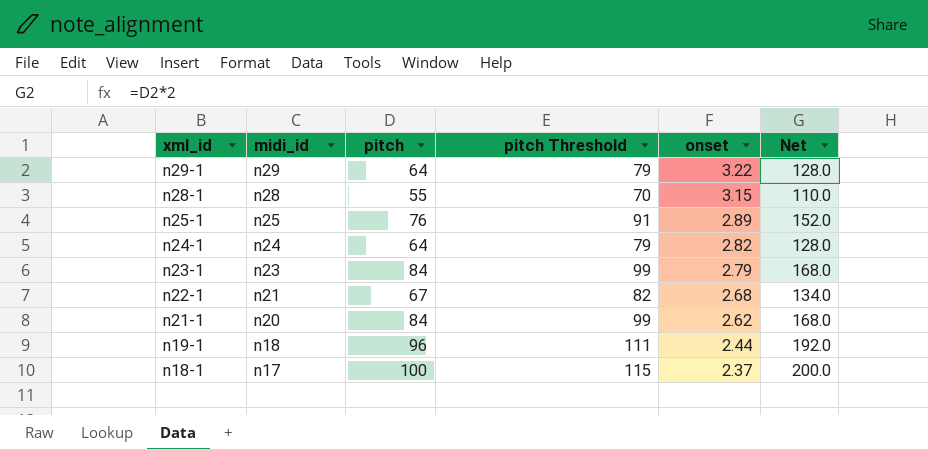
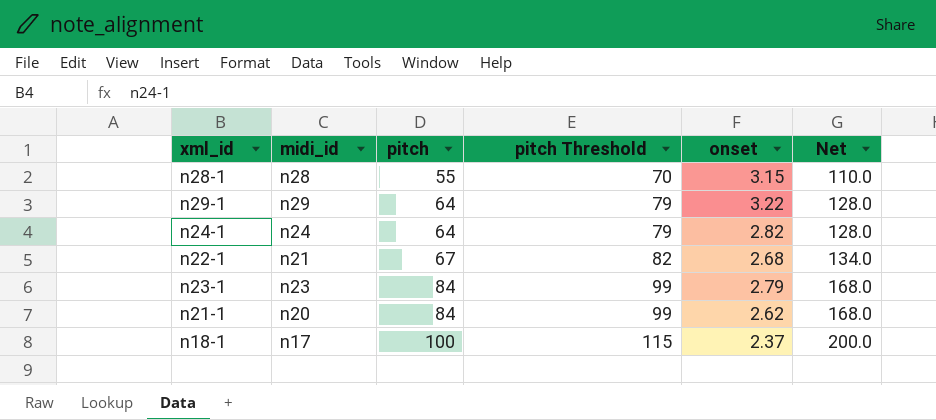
row order: xml_id descending -> pitch ascending
row n25-1: n25 | 76 | 91 | 2.89 | 152.0 -> none
row n19-1: n18 | 96 | 111 | 2.44 | 192.0 -> none

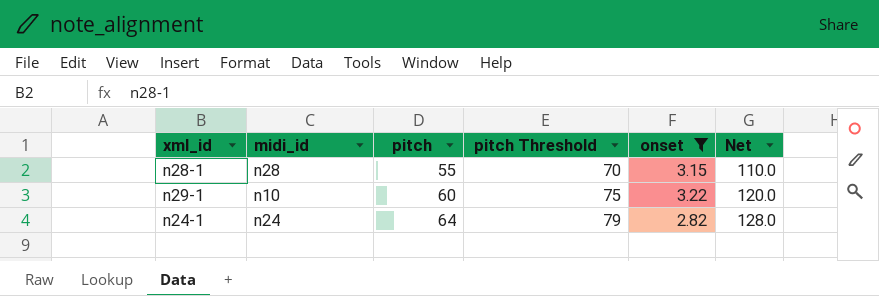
filter: none -> onset >= 2.82
n29-1 | midi_id: n29 -> n10
n29-1 | pitch: 64 -> 60
n29-1 | pitch Threshold: 79 -> 75
n29-1 | Net: 128.0 -> 120.0

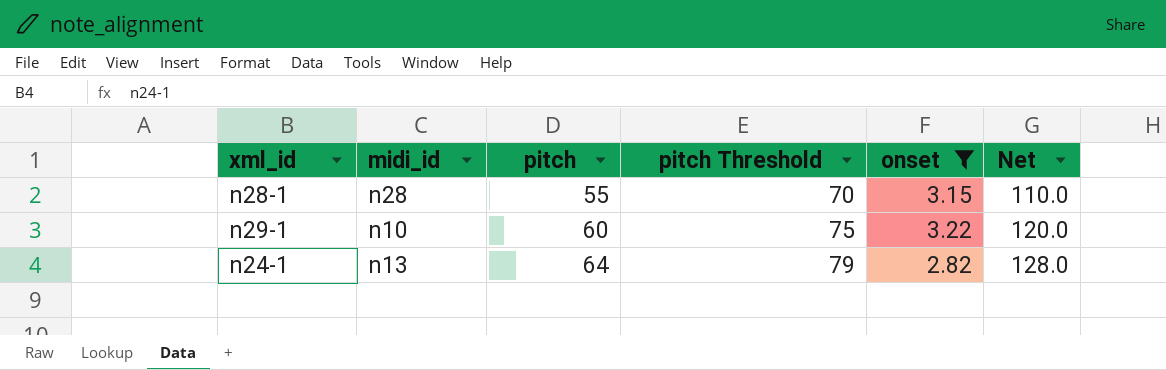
n24-1 | midi_id: n24 -> n13

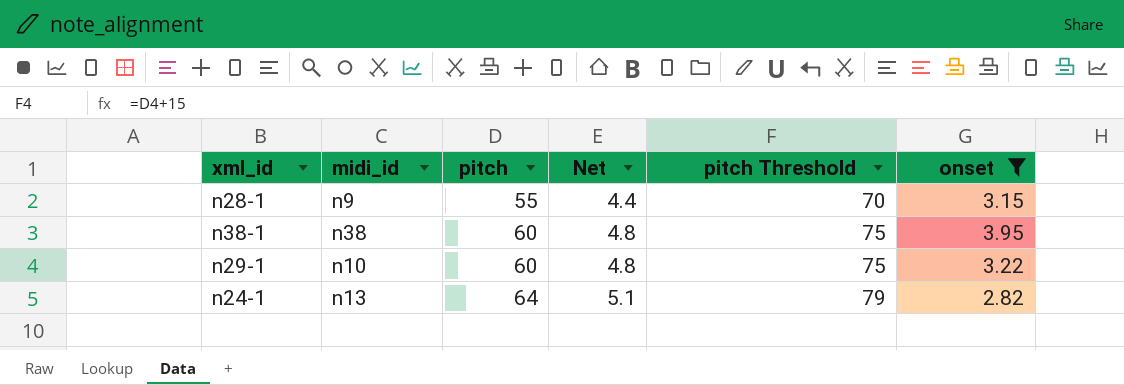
column Net | formula: [pitch] * 2 -> [pitch] * 0.08
column Net | position: 6 -> 4
n28-1 | midi_id: n28 -> n9
row n38-1: none -> n38 | 60 | 4.8 | 75 | 3.95

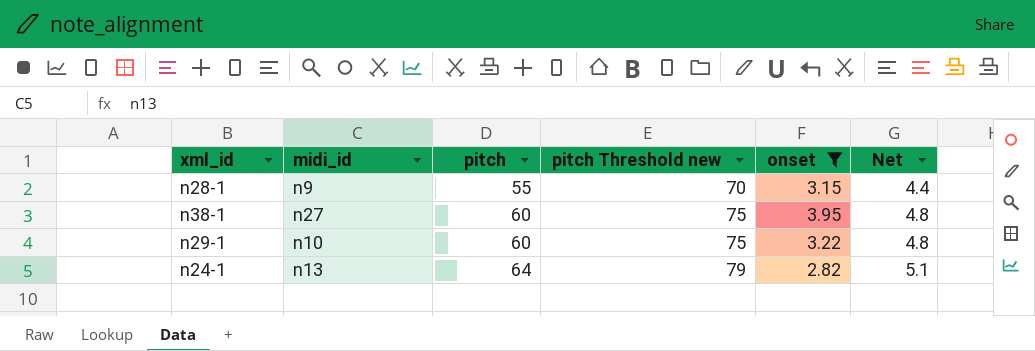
column name: pitch Threshold -> pitch Threshold new
column Net | position: 4 -> 6
n38-1 | midi_id: n38 -> n27

